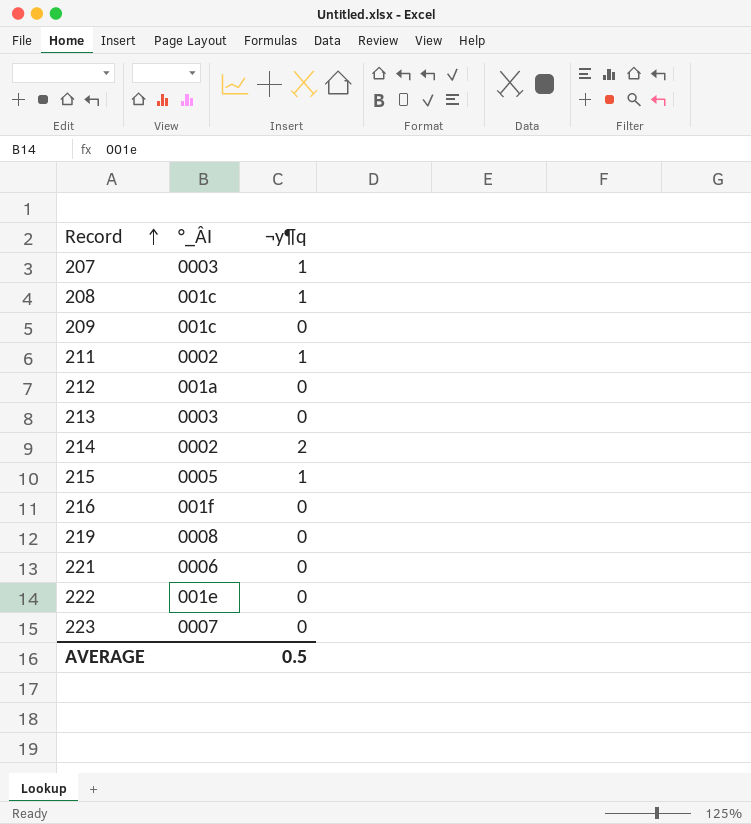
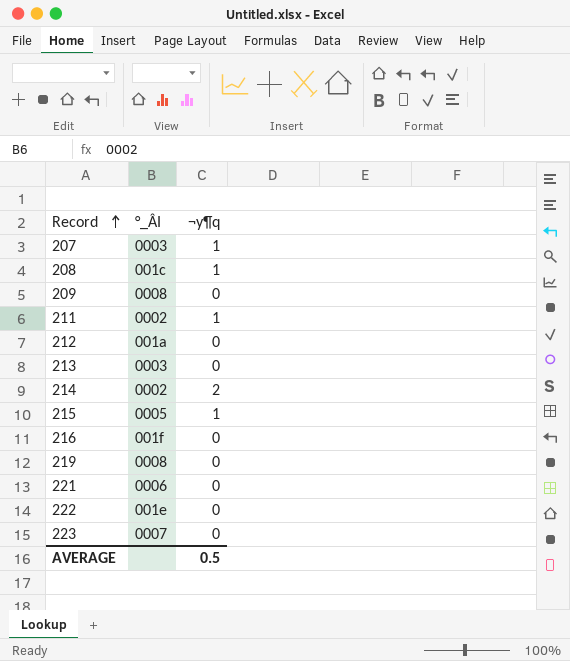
209 | °_ÂI: 001c -> 0008

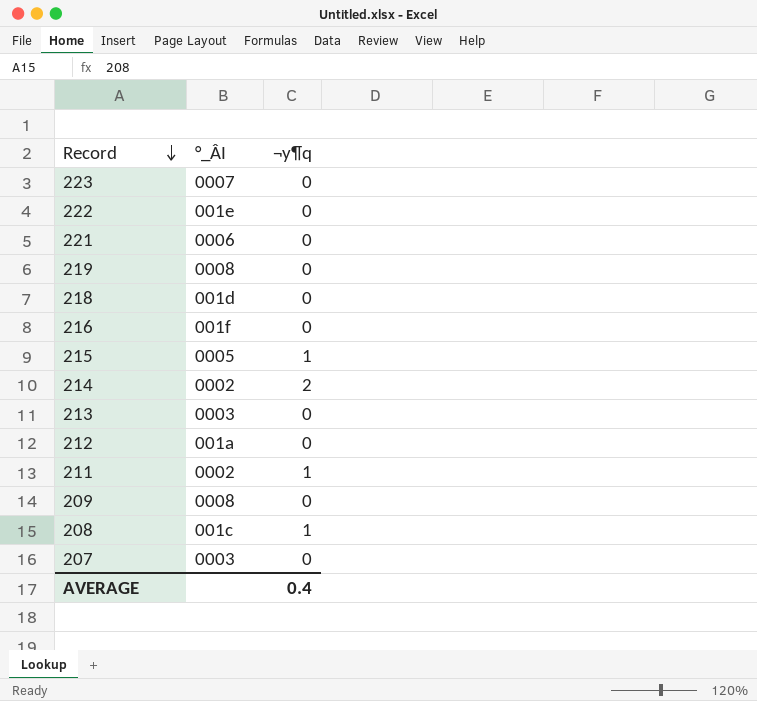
row order: Record ascending -> Record descending
row 218: none -> 001d | 0
207 | ¬y¶q: 1 -> 0
AVERAGE | ¬y¶q: 0.5 -> 0.4

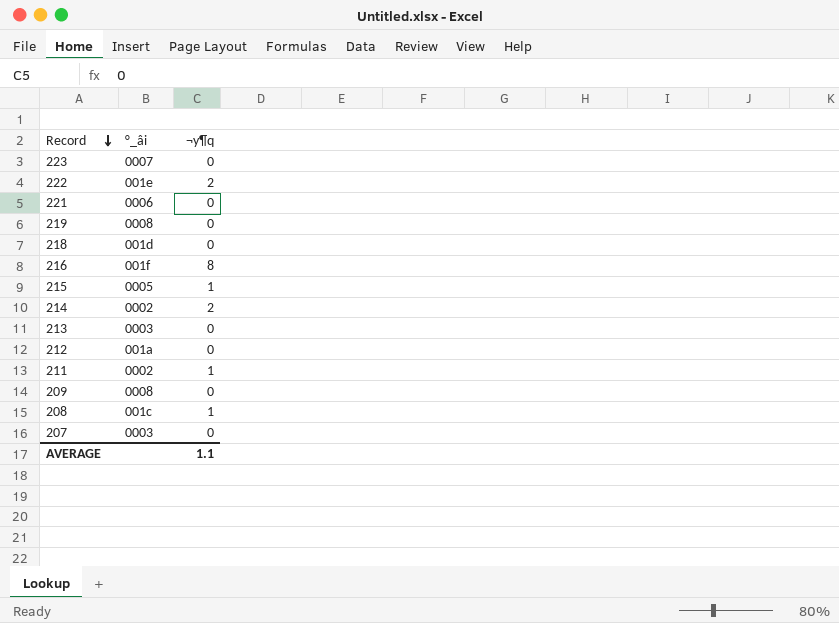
column name: °_ÂI -> °_âi
222 | ¬y¶q: 0 -> 2
216 | ¬y¶q: 0 -> 8
AVERAGE | ¬y¶q: 0.4 -> 1.1

